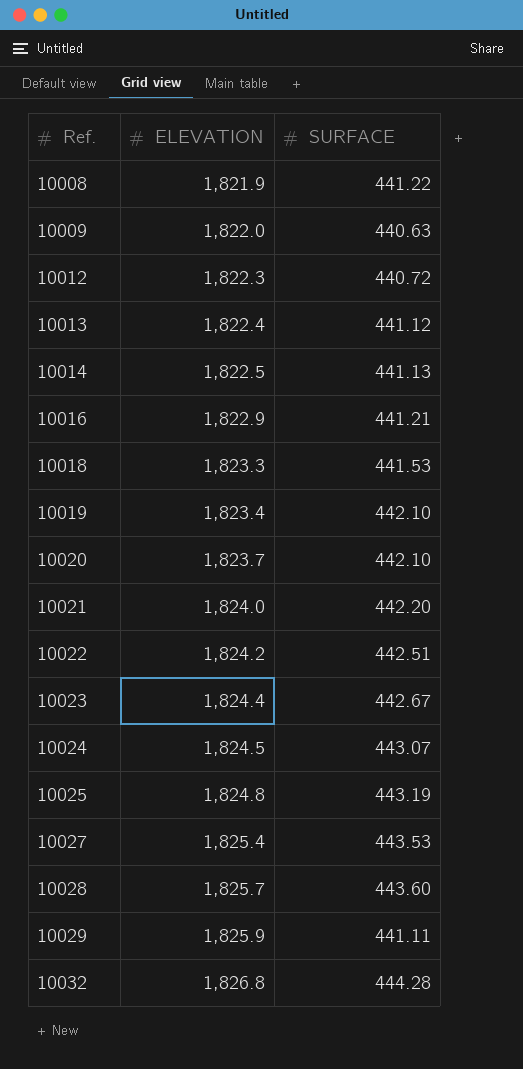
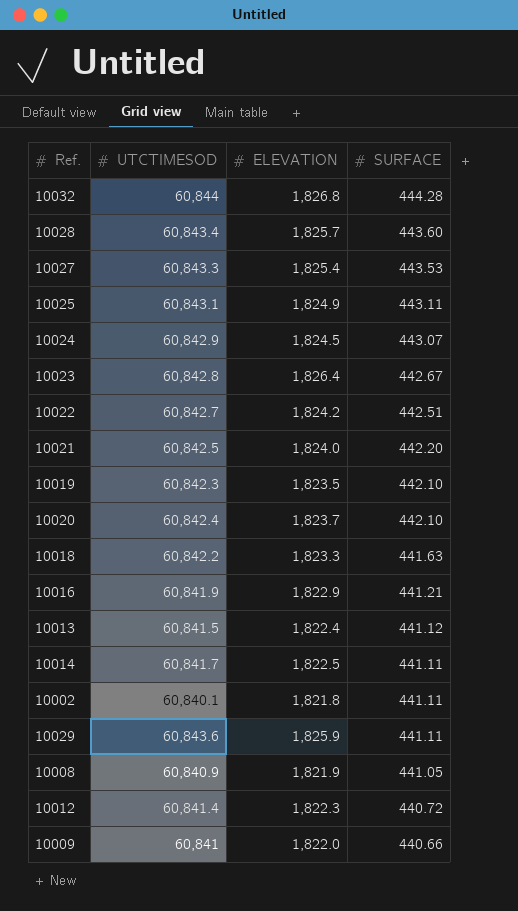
row order: Ref. ascending -> SURFACE descending
column UTCTIMESOD | position: none -> 2
10025 | ELEVATION: 1,824.8 -> 1,824.9
10025 | SURFACE: 443.19 -> 443.11
10023 | ELEVATION: 1,824.4 -> 1,826.4
10019 | ELEVATION: 1,823.4 -> 1,823.5
10018 | SURFACE: 441.53 -> 441.63
10014 | SURFACE: 441.13 -> 441.11
row 10002: none -> 60,840.1 | 1,821.8 | 441.11
10008 | SURFACE: 441.22 -> 441.05
10009 | SURFACE: 440.63 -> 440.66

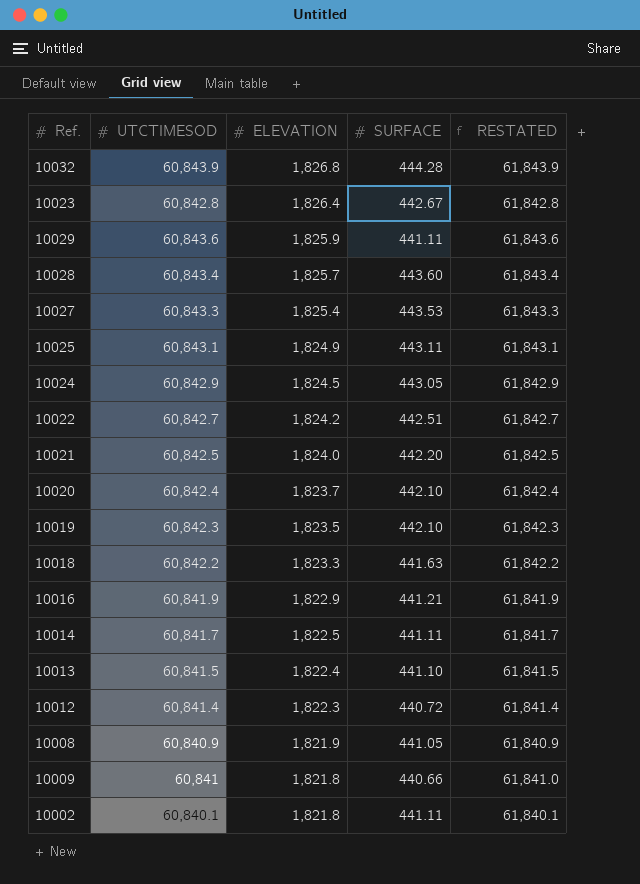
row order: SURFACE descending -> ELEVATION descending
column RESTATED | formula: none -> [UTCTIMESOD] + 1000
10032 | UTCTIMESOD: 60,844 -> 60,843.9
10024 | SURFACE: 443.07 -> 443.05
10013 | SURFACE: 441.12 -> 441.10
10009 | ELEVATION: 1,822.0 -> 1,821.8

